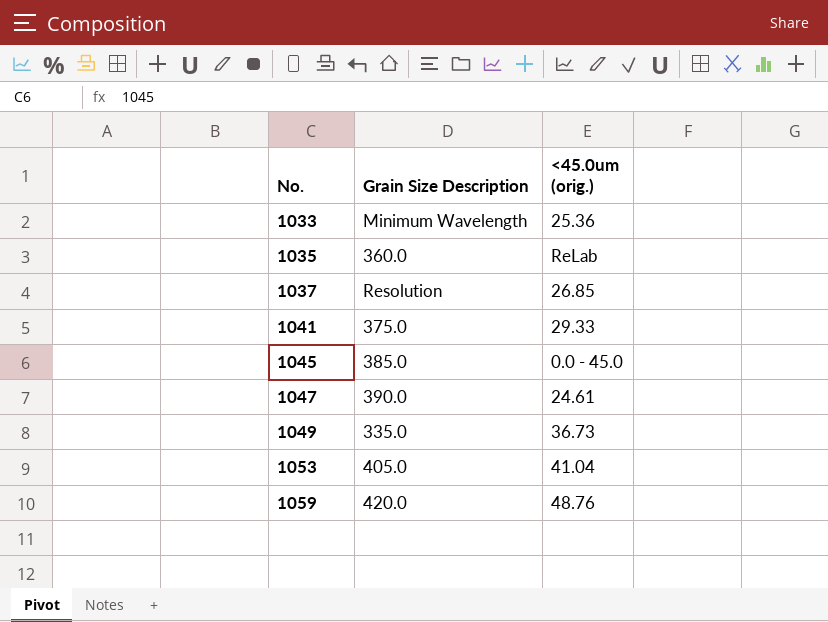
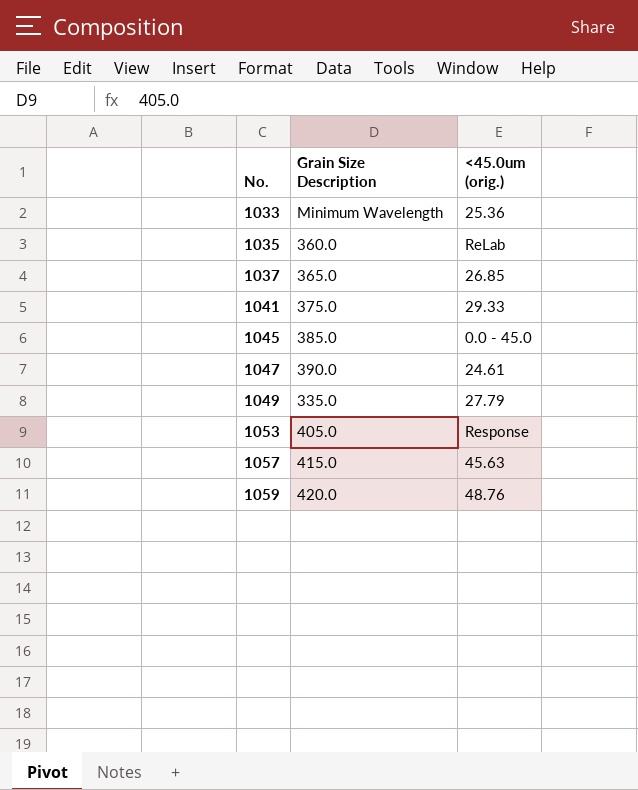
1037 | Grain Size Description: Resolution -> 365.0
1049 | <45.0um (orig.): 36.73 -> 27.79
1053 | <45.0um (orig.): 41.04 -> Response
row 1057: none -> 415.0 | 45.63

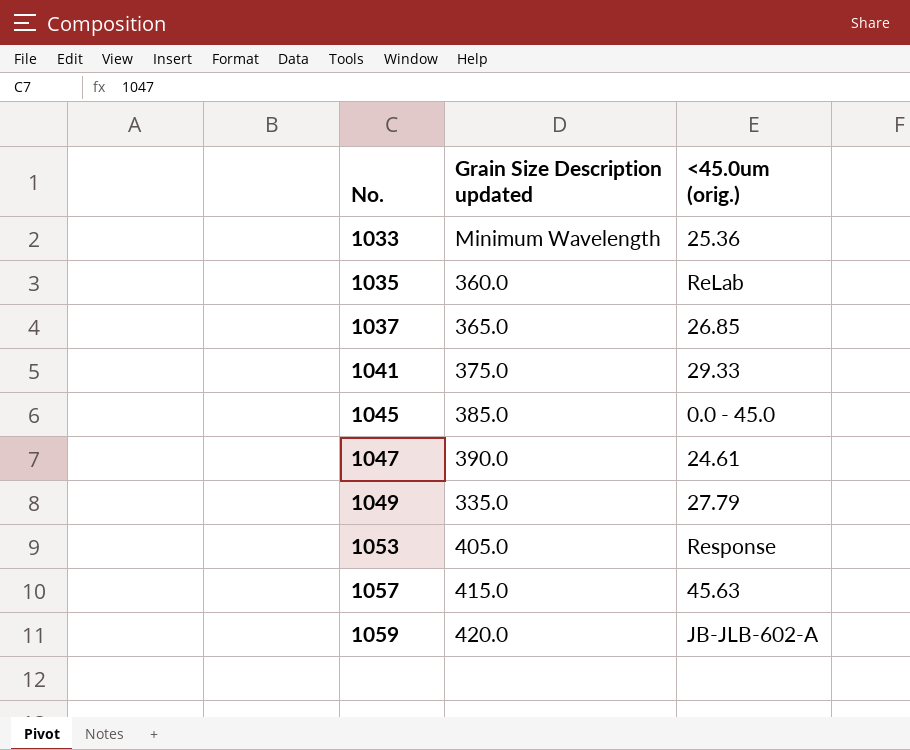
column name: Grain Size Description -> Grain Size Description updated
1059 | <45.0um (orig.): 48.76 -> JB-JLB-602-A

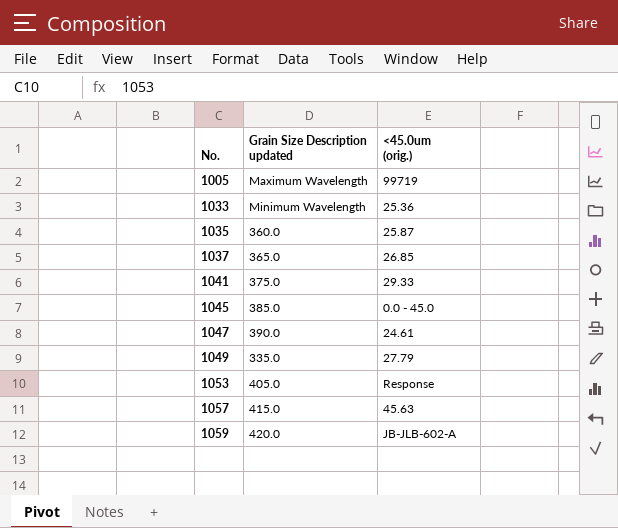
row 1005: none -> Maximum Wavelength | 99719
1035 | <45.0um (orig.): ReLab -> 25.87

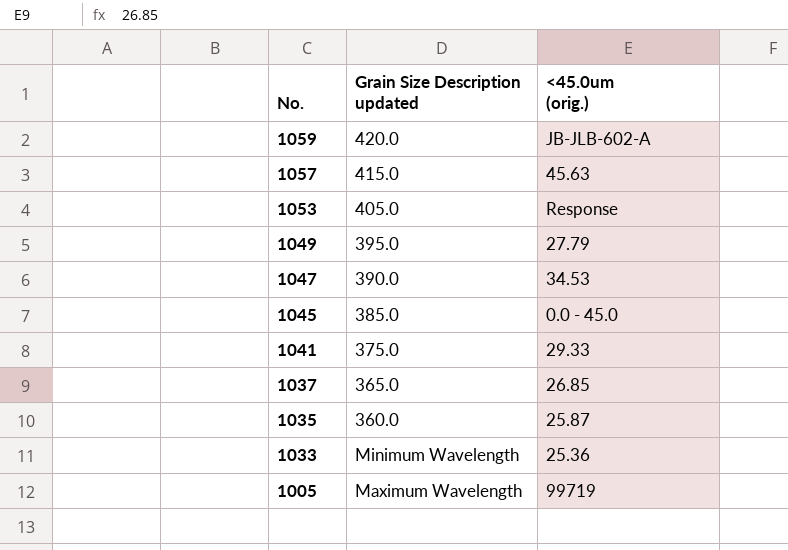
row order: No. ascending -> No. descending
1049 | Grain Size Description updated: 335.0 -> 395.0
1047 | <45.0um (orig.): 24.61 -> 34.53

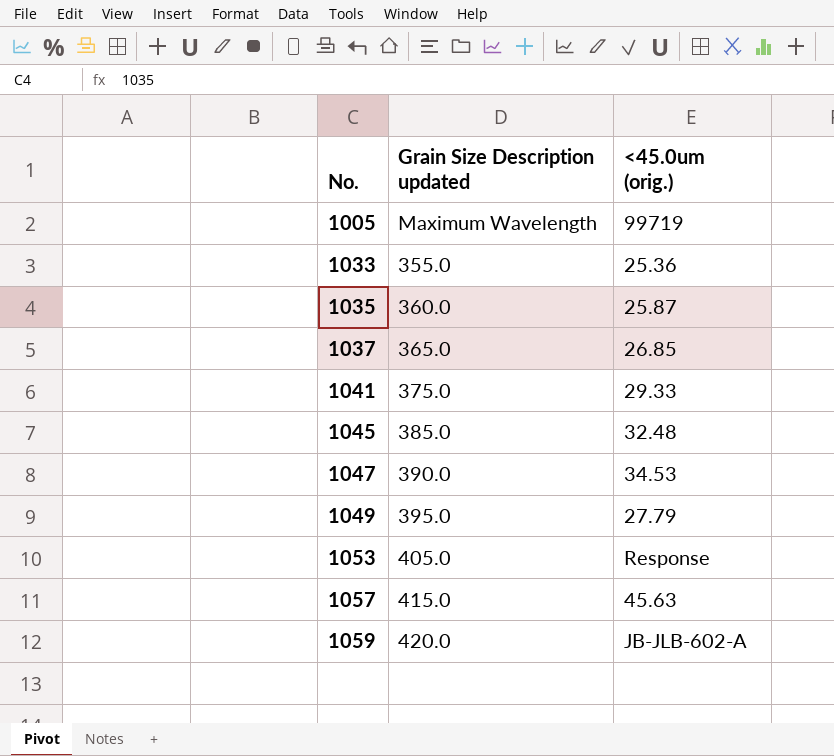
row order: No. descending -> No. ascending
1033 | Grain Size Description updated: Minimum Wavelength -> 355.0
1045 | <45.0um (orig.): 0.0 - 45.0 -> 32.48

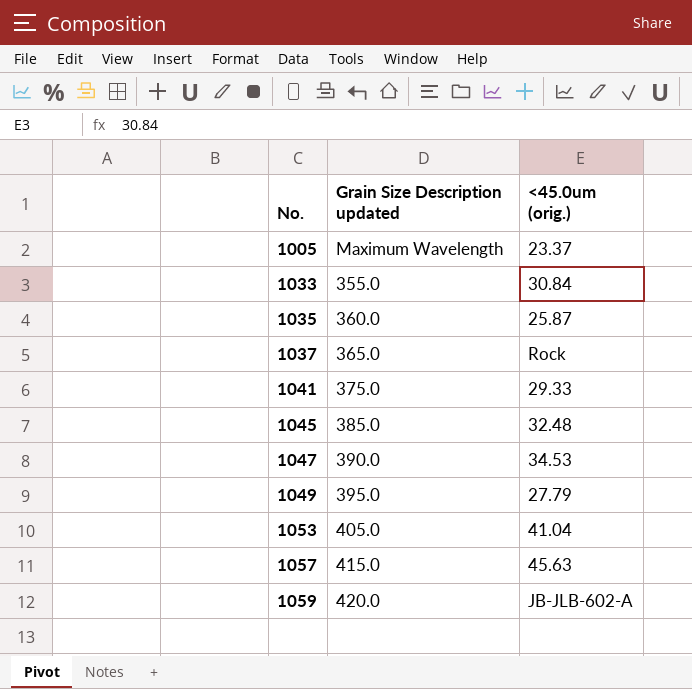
1005 | <45.0um (orig.): 99719 -> 23.37
1033 | <45.0um (orig.): 25.36 -> 30.84
1037 | <45.0um (orig.): 26.85 -> Rock
1053 | <45.0um (orig.): Response -> 41.04

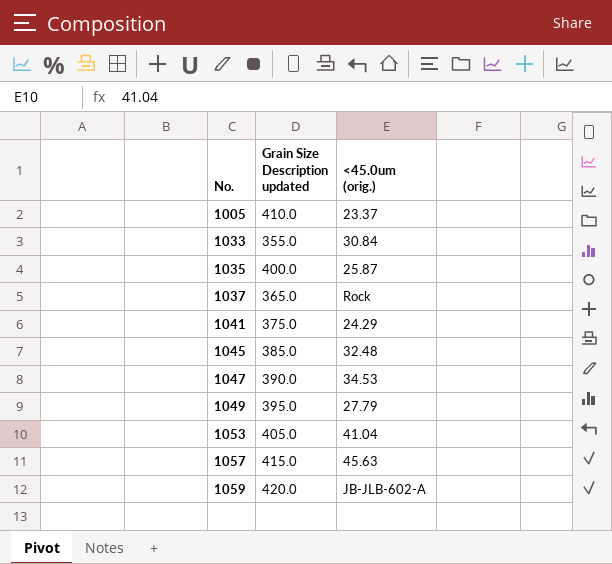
1005 | Grain Size Description updated: Maximum Wavelength -> 410.0
1035 | Grain Size Description updated: 360.0 -> 400.0
1041 | <45.0um (orig.): 29.33 -> 24.29

